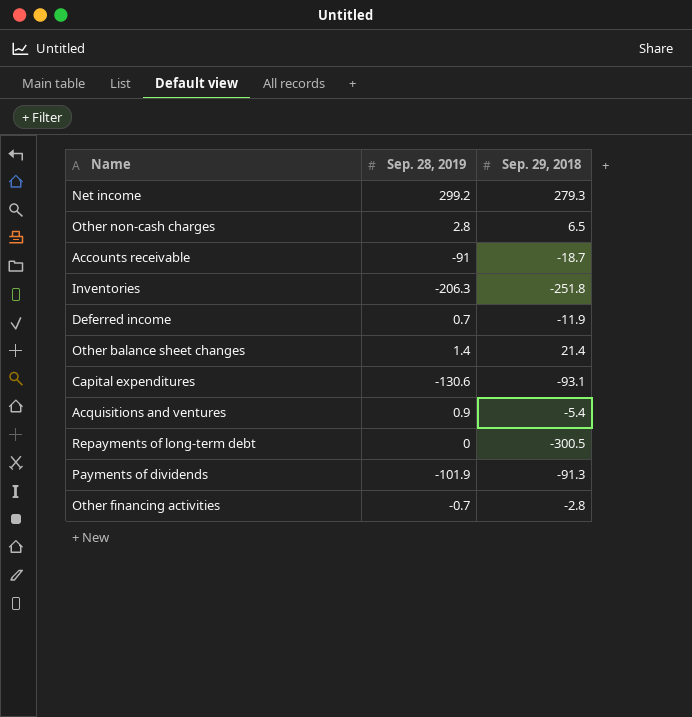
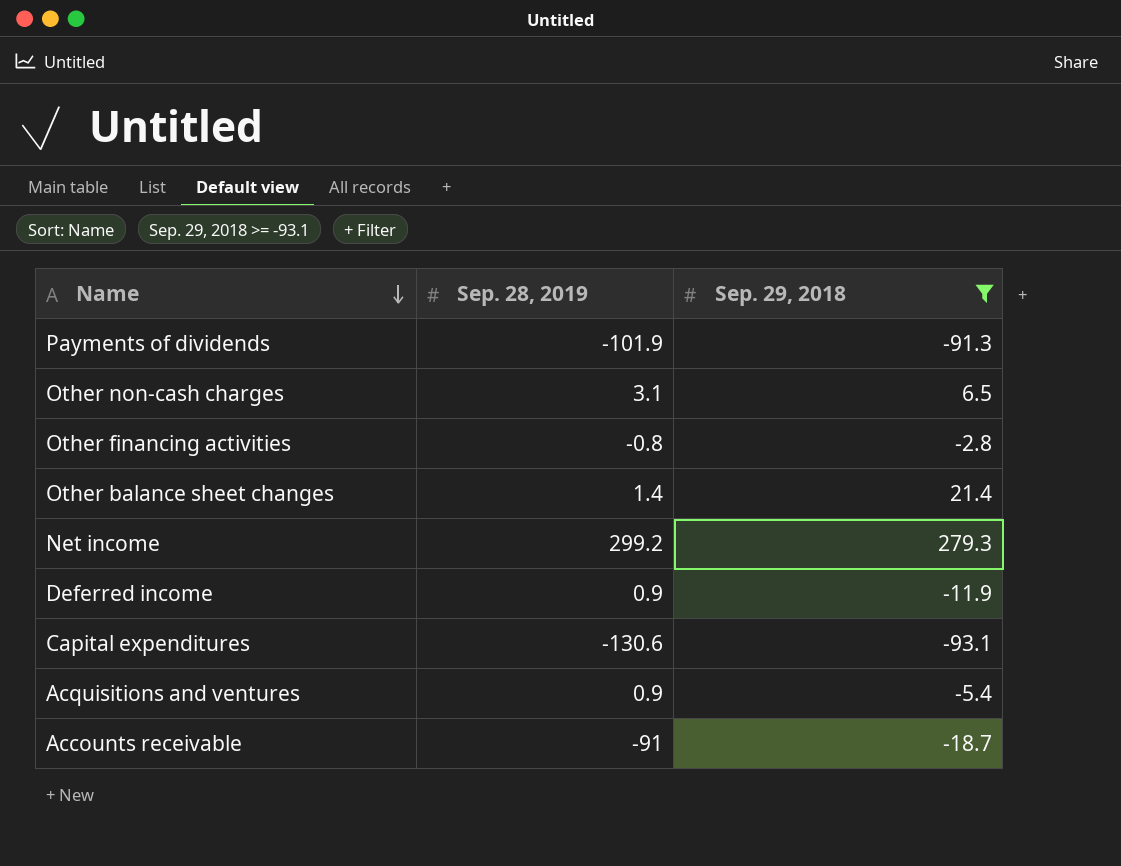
filter: none -> Sep. 29, 2018 >= -93.1
row order: none -> Name descending
Other non-cash charges | Sep. 28, 2019: 2.8 -> 3.1
Other financing activities | Sep. 28, 2019: -0.7 -> -0.8
Deferred income | Sep. 28, 2019: 0.7 -> 0.9

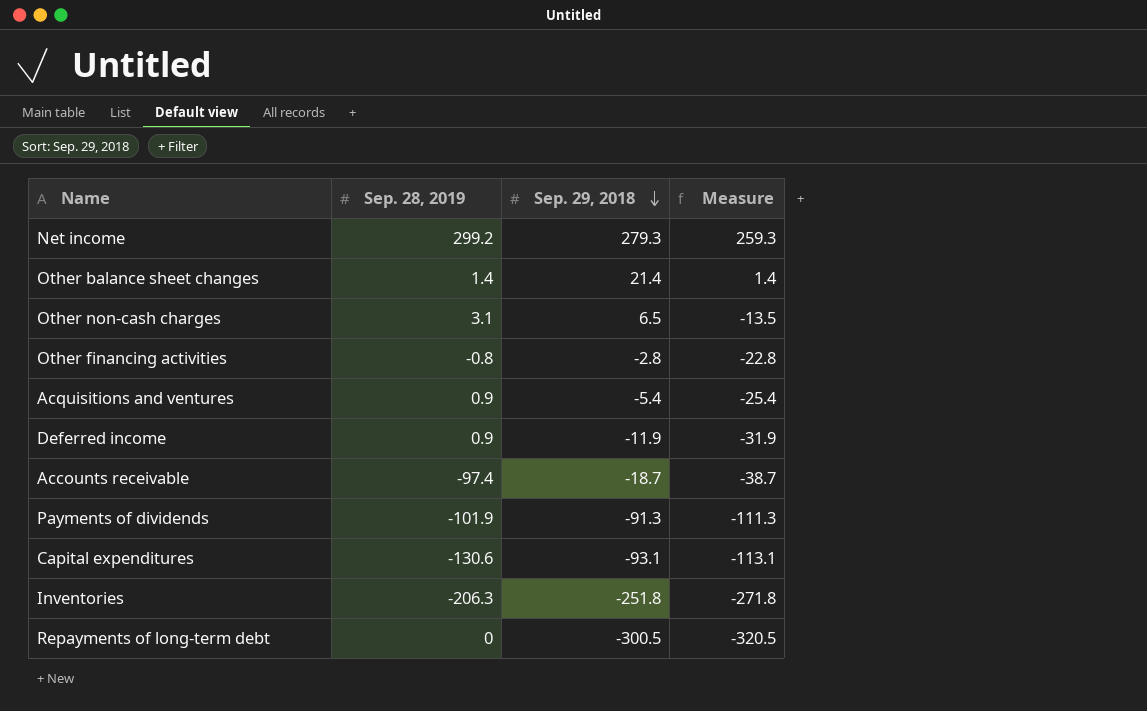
filter: Sep. 29, 2018 >= -93.1 -> none
row order: Name descending -> Sep. 29, 2018 descending
column Measure | formula: none -> [Sep. 29, 2018] - 20
Accounts receivable | Sep. 28, 2019: -91 -> -97.4

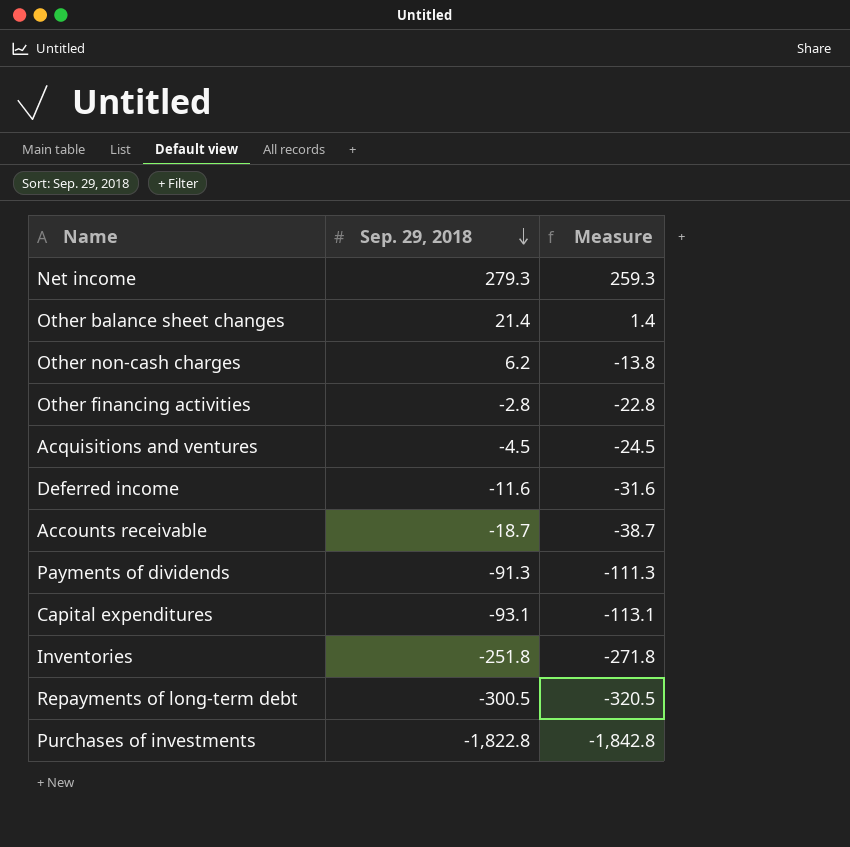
column Sep. 28, 2019 | position: 2 -> none
Other non-cash charges | Sep. 29, 2018: 6.5 -> 6.2
Other non-cash charges | Measure: -13.5 -> -13.8
Acquisitions and ventures | Sep. 29, 2018: -5.4 -> -4.5
Acquisitions and ventures | Measure: -25.4 -> -24.5
Deferred income | Sep. 29, 2018: -11.9 -> -11.6
Deferred income | Measure: -31.9 -> -31.6
row Purchases of investments: none -> -1,822.8 | -1,842.8

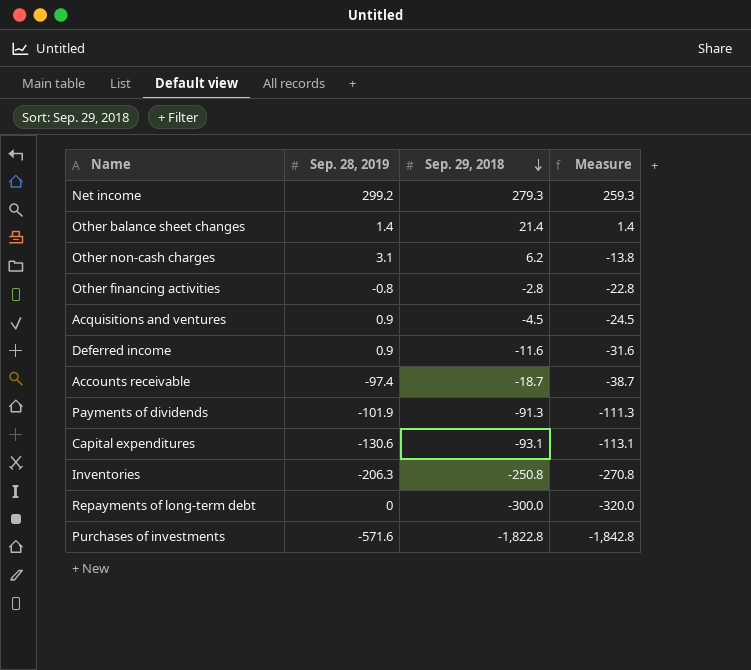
column Sep. 28, 2019 | position: none -> 2
Inventories | Sep. 29, 2018: -251.8 -> -250.8
Inventories | Measure: -271.8 -> -270.8
Repayments of long-term debt | Sep. 29, 2018: -300.5 -> -300.0
Repayments of long-term debt | Measure: -320.5 -> -320.0

